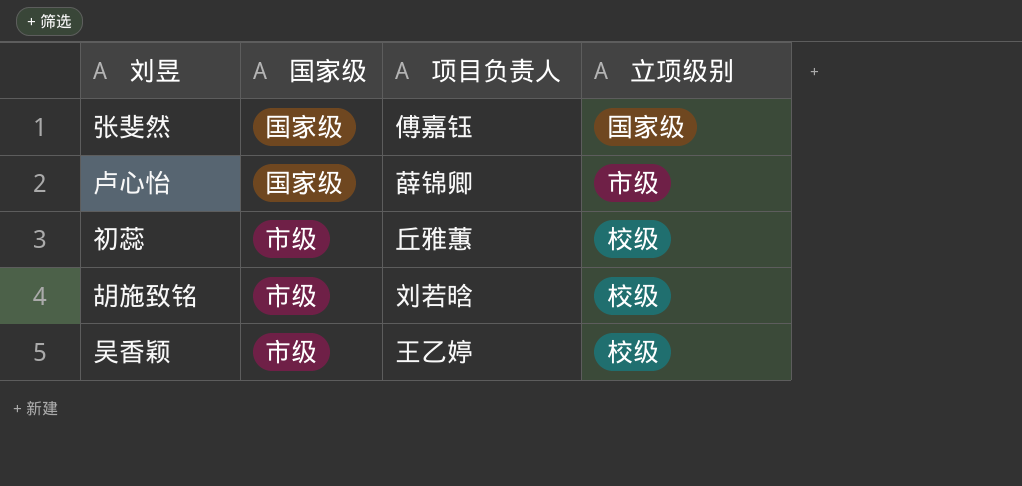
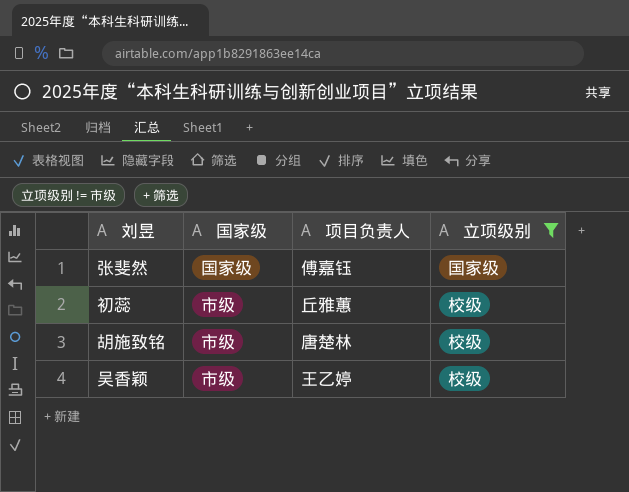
filter: none -> 立项级别 != 市级
胡施致铭 | 项目负责人: 刘若晗 -> 唐楚林

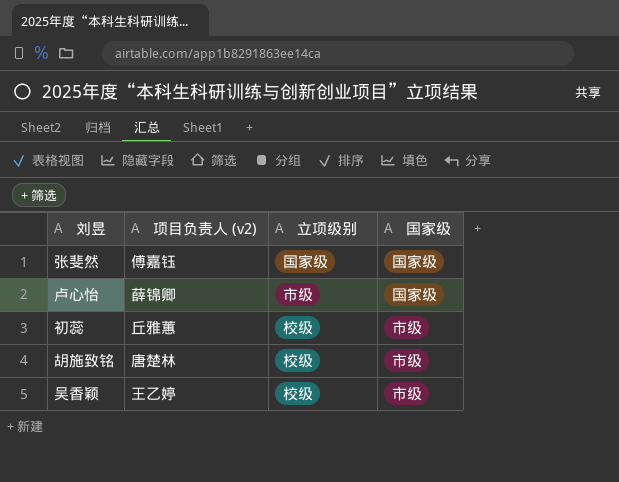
filter: 立项级别 != 市级 -> none
column name: 项目负责人 -> 项目负责人 (v2)
column 国家级 | position: 2 -> 4

